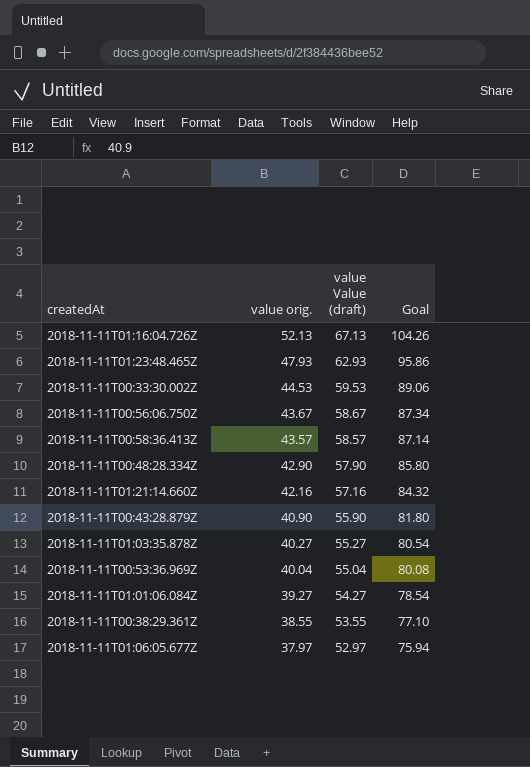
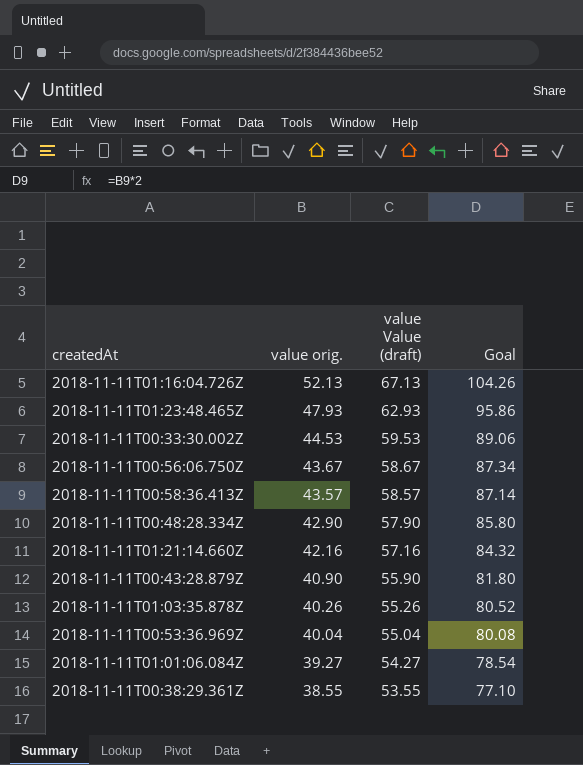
row 2018-11-11T01:06:05.677Z: 37.97 | 52.97 | 75.94 -> none
2018-11-11T01:03:35.878Z | value orig.: 40.27 -> 40.26
2018-11-11T01:03:35.878Z | value Value (draft): 55.27 -> 55.26
2018-11-11T01:03:35.878Z | Goal: 80.54 -> 80.52

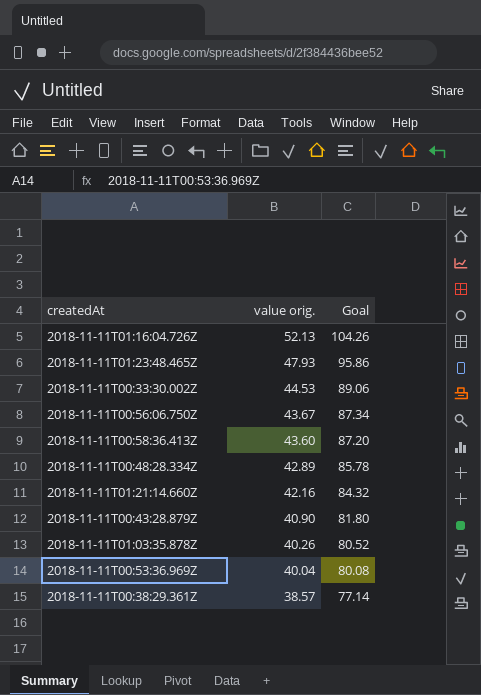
column value Value (draft) | formula: [value orig.] + 15 -> none
row 2018-11-11T01:01:06.084Z: 39.27 | 54.27 | 78.54 -> none
2018-11-11T00:58:36.413Z | value orig.: 43.57 -> 43.60
2018-11-11T00:58:36.413Z | Goal: 87.14 -> 87.20
2018-11-11T00:48:28.334Z | value orig.: 42.90 -> 42.89
2018-11-11T00:48:28.334Z | Goal: 85.80 -> 85.78
2018-11-11T00:38:29.361Z | value orig.: 38.55 -> 38.57
2018-11-11T00:38:29.361Z | Goal: 77.10 -> 77.14

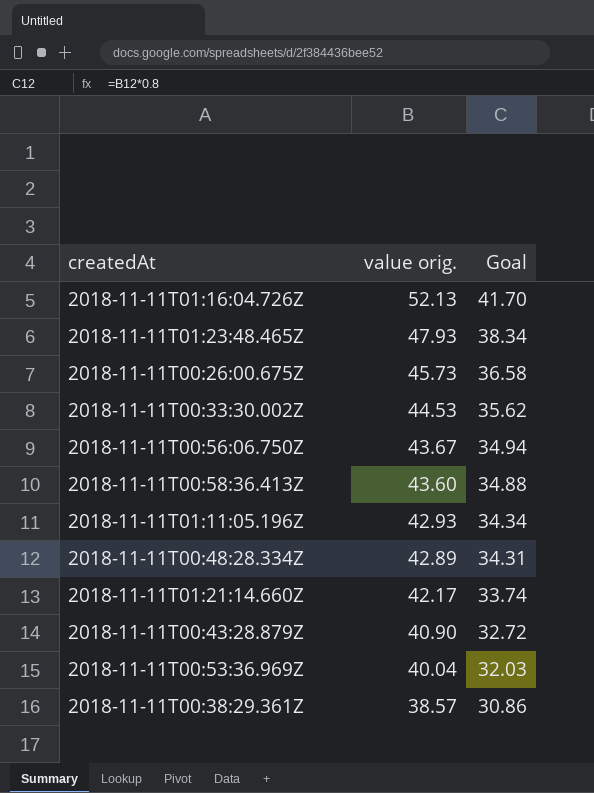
column Goal | formula: [value orig.] * 2 -> [value orig.] * 0.8
row 2018-11-11T01:03:35.878Z: 40.26 | 80.52 -> none
row 2018-11-11T00:26:00.675Z: none -> 45.73 | 36.58
row 2018-11-11T01:11:05.196Z: none -> 42.93 | 34.34
2018-11-11T01:21:14.660Z | value orig.: 42.16 -> 42.17

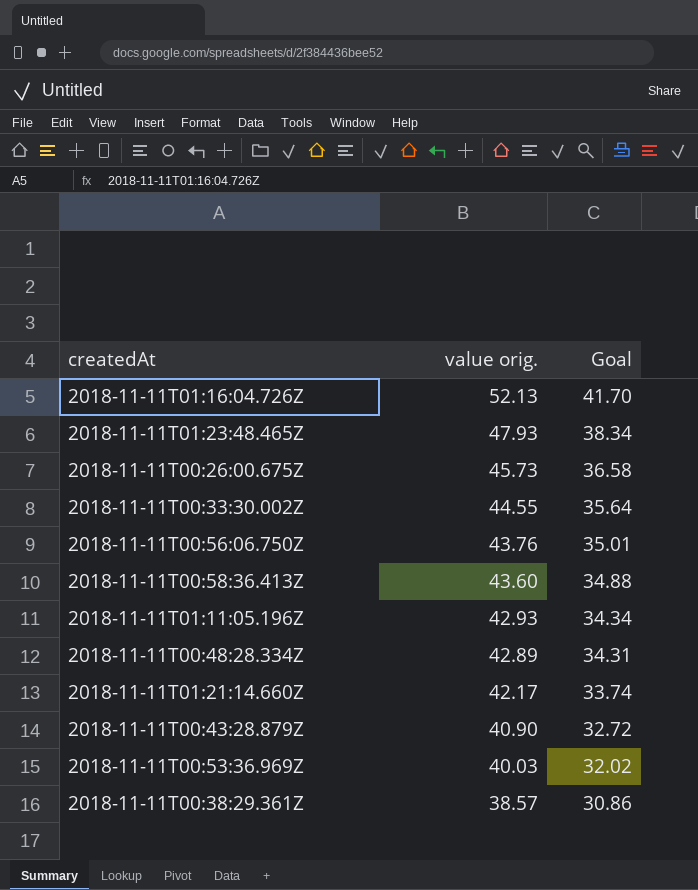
2018-11-11T00:33:30.002Z | value orig.: 44.53 -> 44.55
2018-11-11T00:33:30.002Z | Goal: 35.62 -> 35.64
2018-11-11T00:56:06.750Z | value orig.: 43.67 -> 43.76
2018-11-11T00:56:06.750Z | Goal: 34.94 -> 35.01
2018-11-11T00:53:36.969Z | value orig.: 40.04 -> 40.03
2018-11-11T00:53:36.969Z | Goal: 32.03 -> 32.02

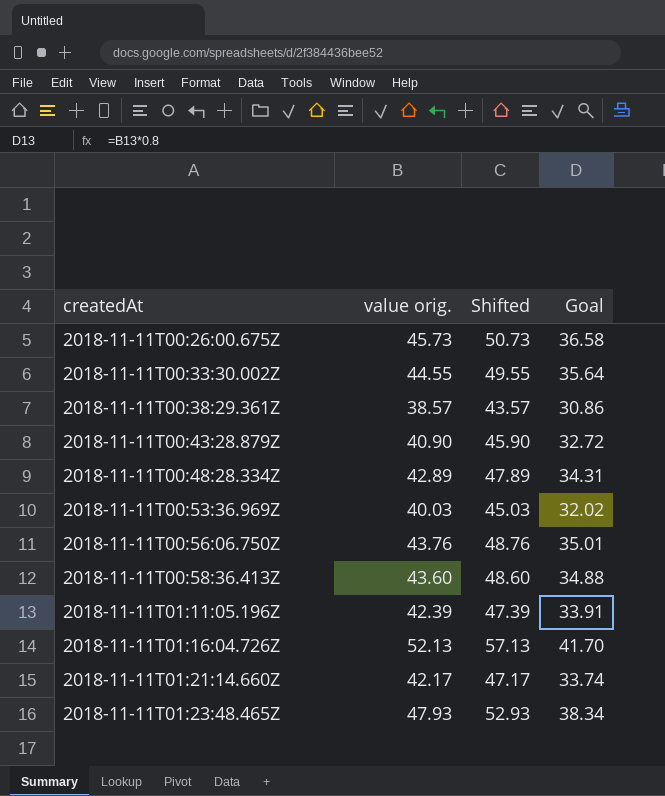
row order: value orig. descending -> createdAt ascending
column Shifted | formula: none -> [value orig.] + 5
2018-11-11T01:11:05.196Z | value orig.: 42.93 -> 42.39
2018-11-11T01:11:05.196Z | Goal: 34.34 -> 33.91

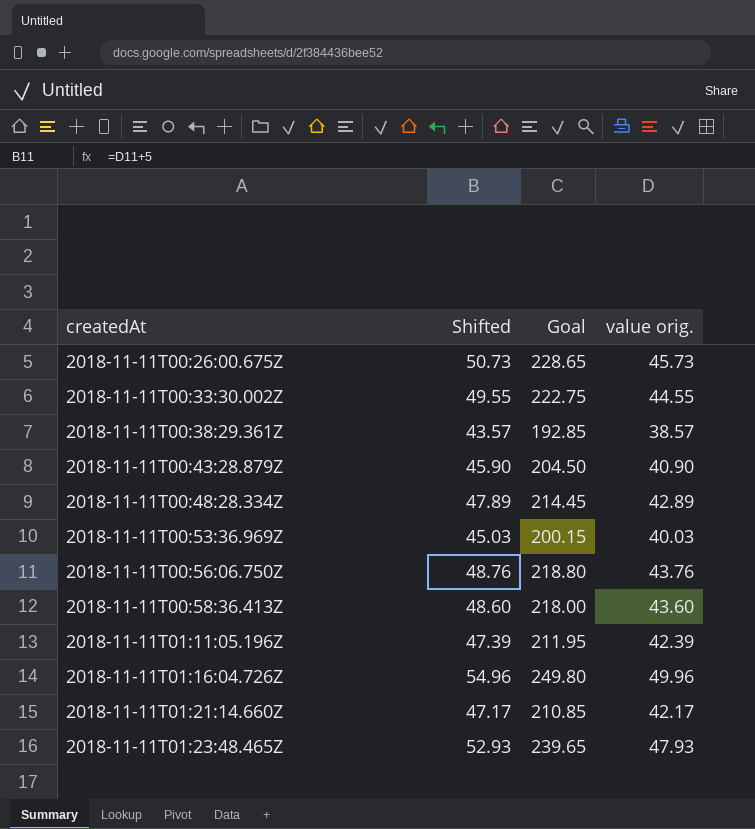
column Goal | formula: [value orig.] * 0.8 -> [value orig.] * 5
column value orig. | position: 2 -> 4
2018-11-11T01:16:04.726Z | Shifted: 57.13 -> 54.96
2018-11-11T01:16:04.726Z | value orig.: 52.13 -> 49.96

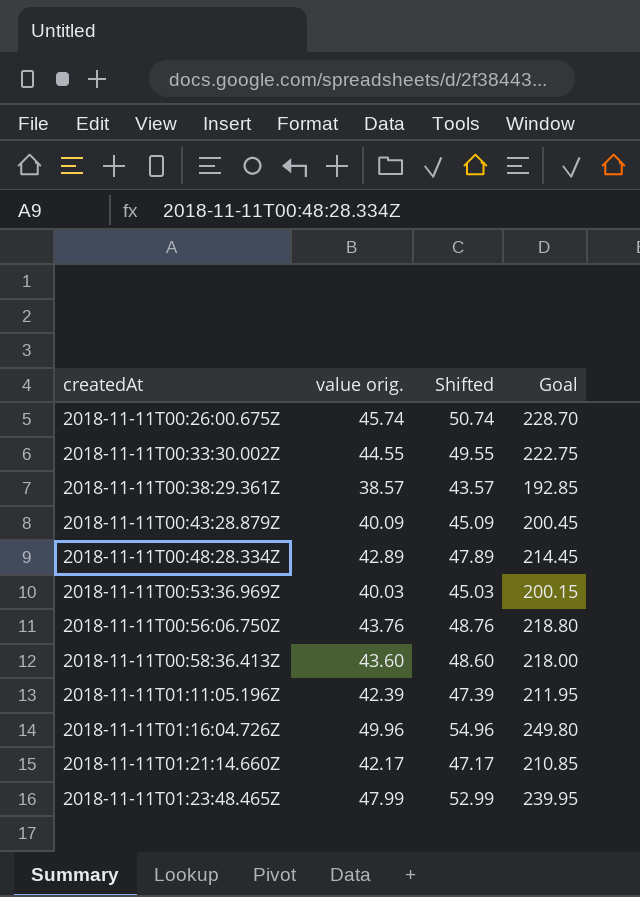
column value orig. | position: 4 -> 2
2018-11-11T00:26:00.675Z | value orig.: 45.73 -> 45.74
2018-11-11T00:26:00.675Z | Shifted: 50.73 -> 50.74
2018-11-11T00:26:00.675Z | Goal: 228.65 -> 228.70
2018-11-11T00:43:28.879Z | value orig.: 40.90 -> 40.09
2018-11-11T00:43:28.879Z | Shifted: 45.90 -> 45.09
2018-11-11T00:43:28.879Z | Goal: 204.50 -> 200.45
2018-11-11T01:23:48.465Z | value orig.: 47.93 -> 47.99
2018-11-11T01:23:48.465Z | Shifted: 52.93 -> 52.99
2018-11-11T01:23:48.465Z | Goal: 239.65 -> 239.95

